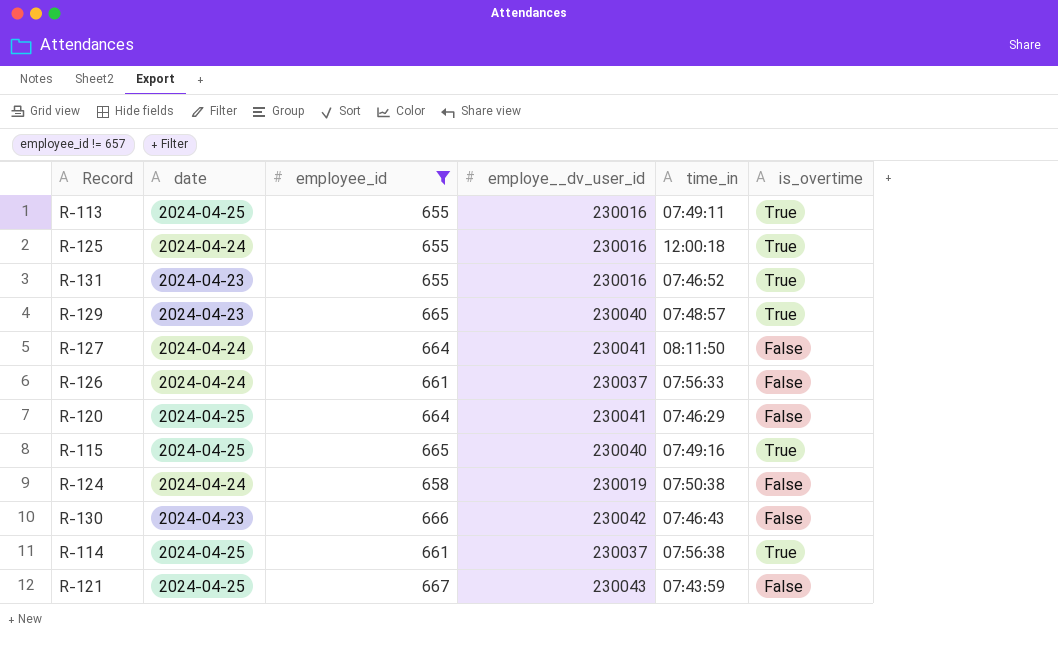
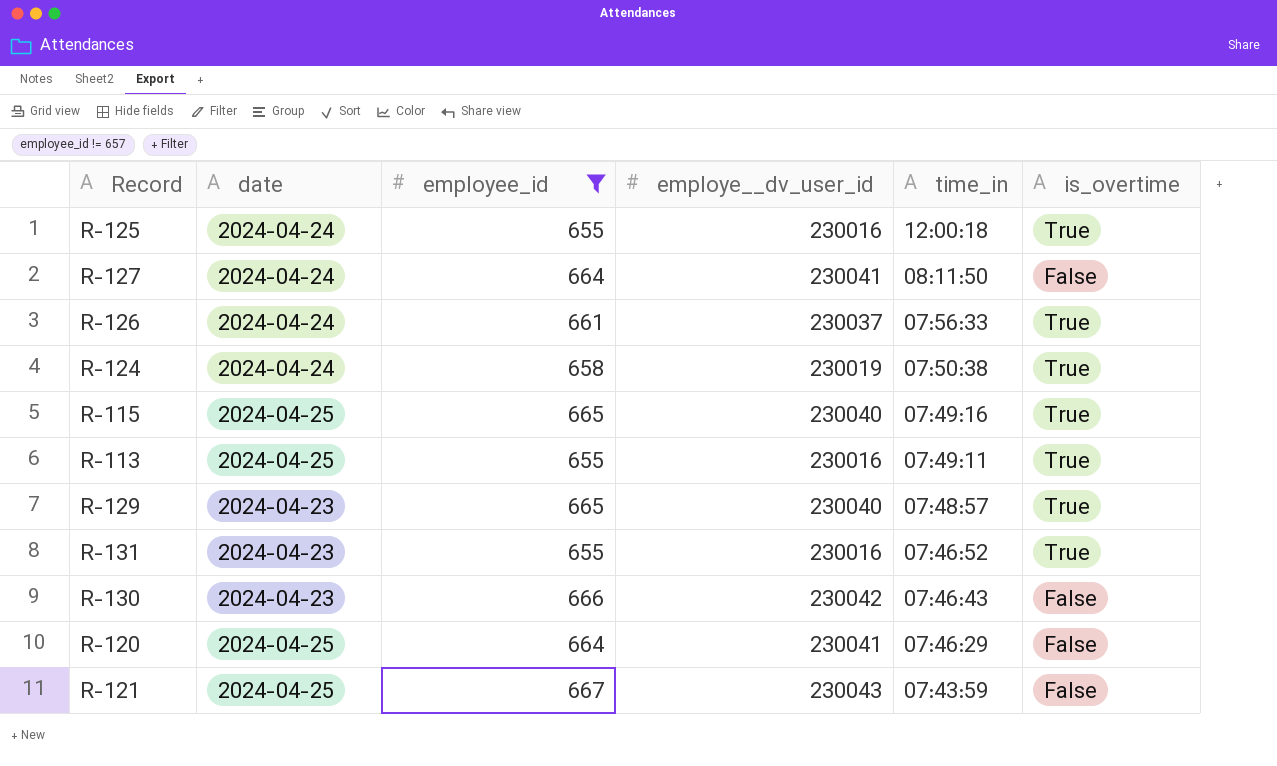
row order: none -> time_in descending
row R-114: 2024-04-25 | 661 | 230037 | 07:56:38 | True -> none
R-126 | is_overtime: False -> True
R-124 | is_overtime: False -> True

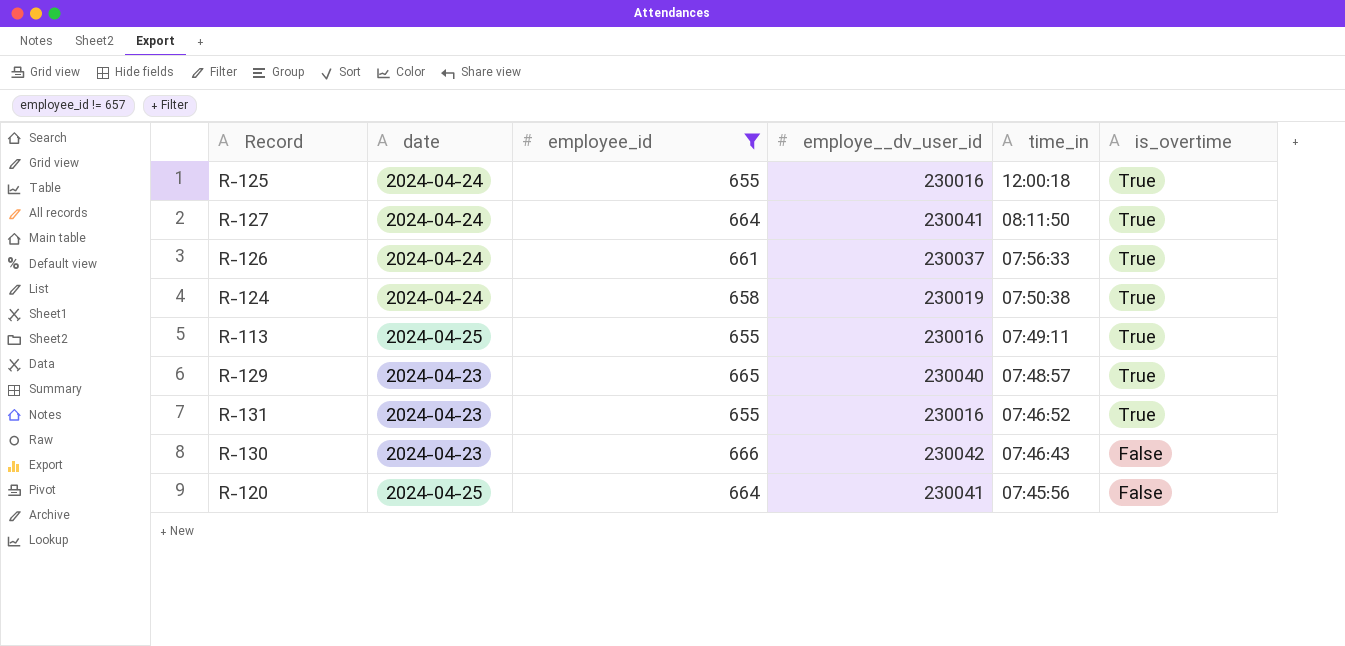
row R-115: 2024-04-25 | 665 | 230040 | 07:49:16 | True -> none
row R-121: 2024-04-25 | 667 | 230043 | 07:43:59 | False -> none
R-127 | is_overtime: False -> True
R-120 | time_in: 07:46:29 -> 07:45:56

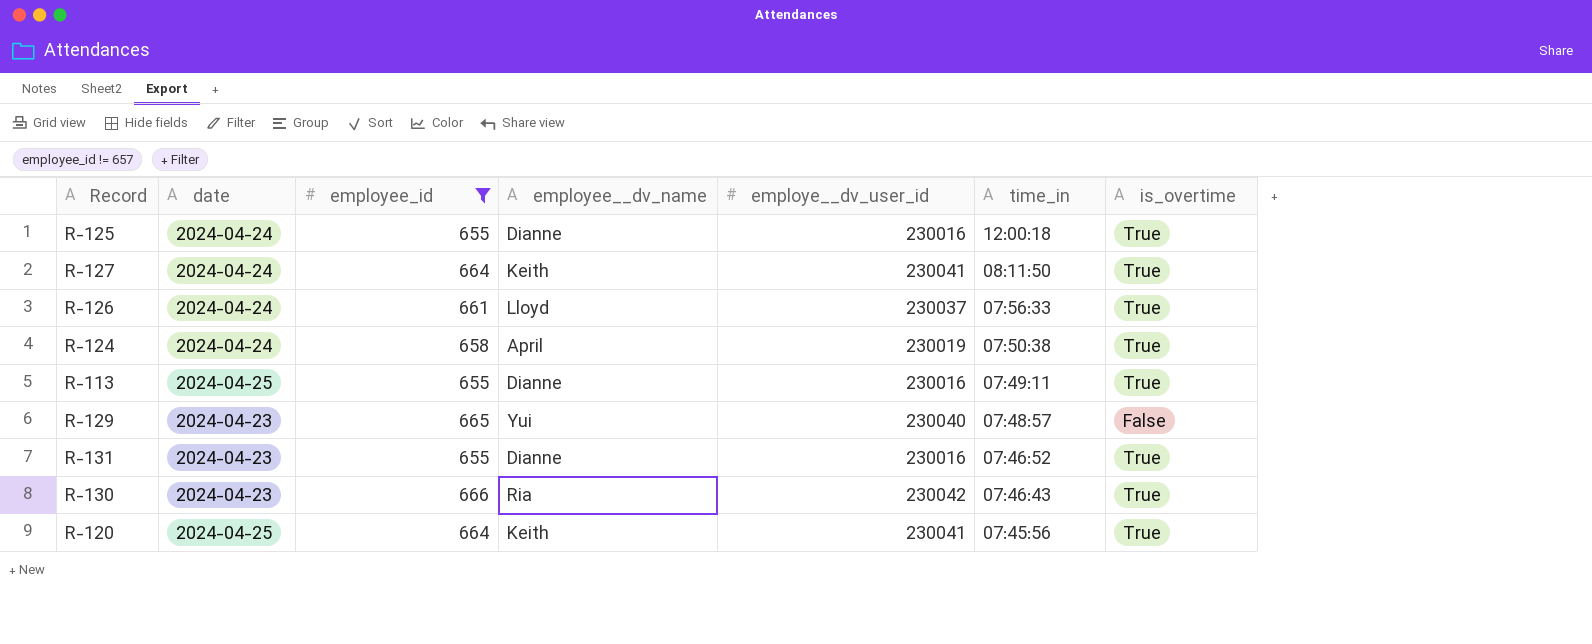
column employee__dv_name | position: none -> 4
R-129 | is_overtime: True -> False
R-130 | is_overtime: False -> True
R-120 | is_overtime: False -> True

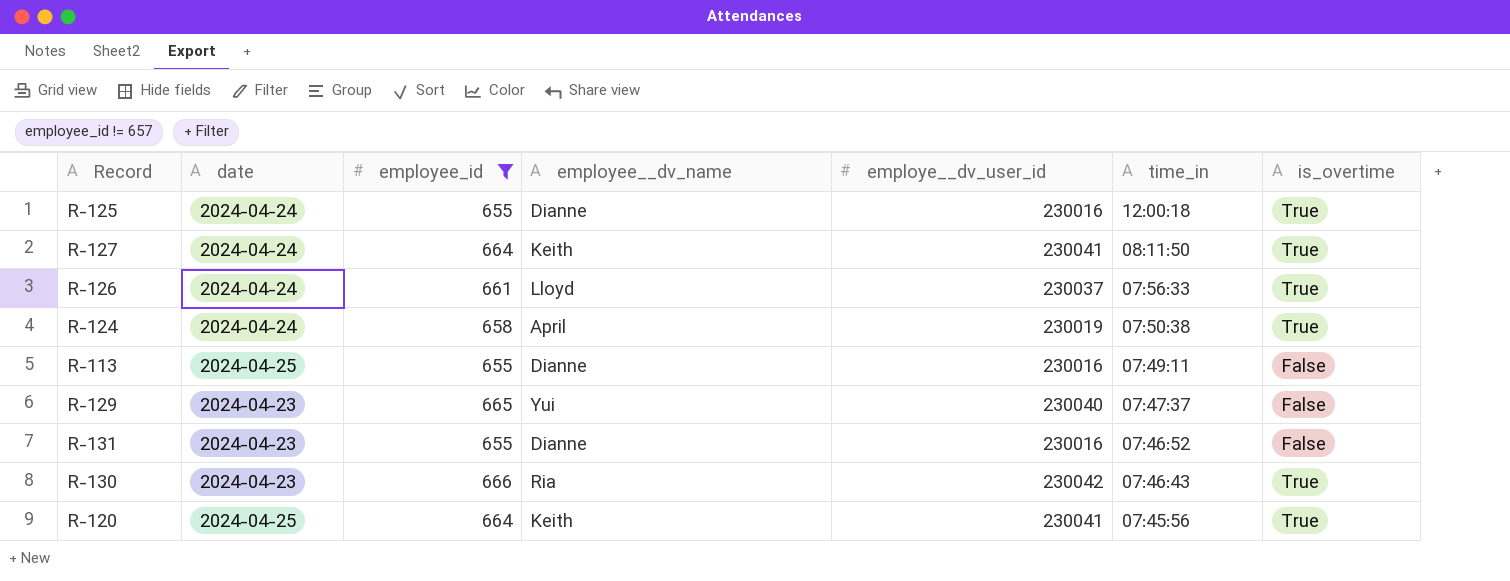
R-113 | is_overtime: True -> False
R-129 | time_in: 07:48:57 -> 07:47:37
R-131 | is_overtime: True -> False

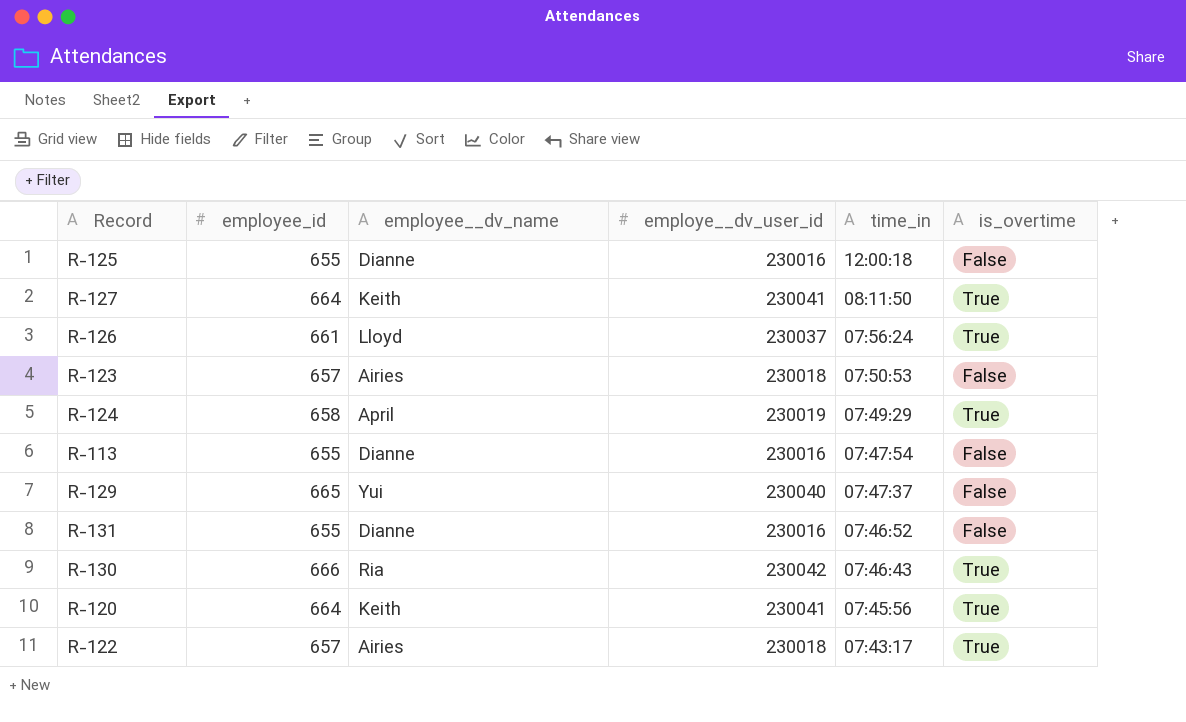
filter: employee_id != 657 -> none
column date | position: 2 -> none
R-125 | is_overtime: True -> False
R-126 | time_in: 07:56:33 -> 07:56:24
R-124 | time_in: 07:50:38 -> 07:49:29
R-113 | time_in: 07:49:11 -> 07:47:54

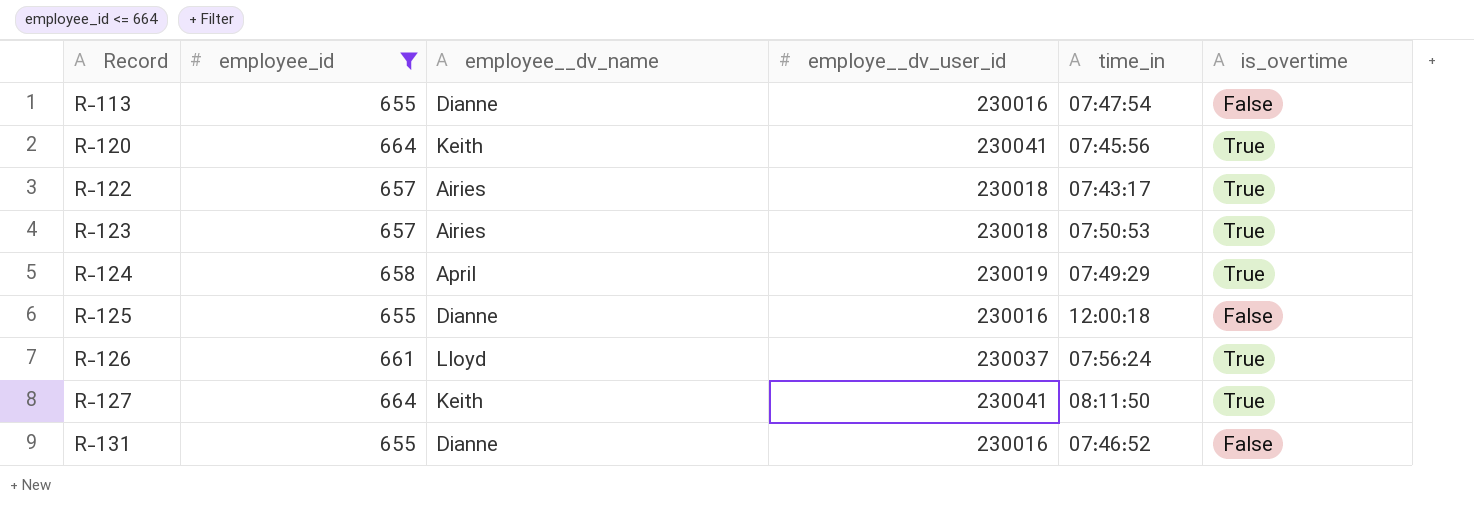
filter: none -> employee_id <= 664
row order: time_in descending -> Record ascending
R-123 | is_overtime: False -> True

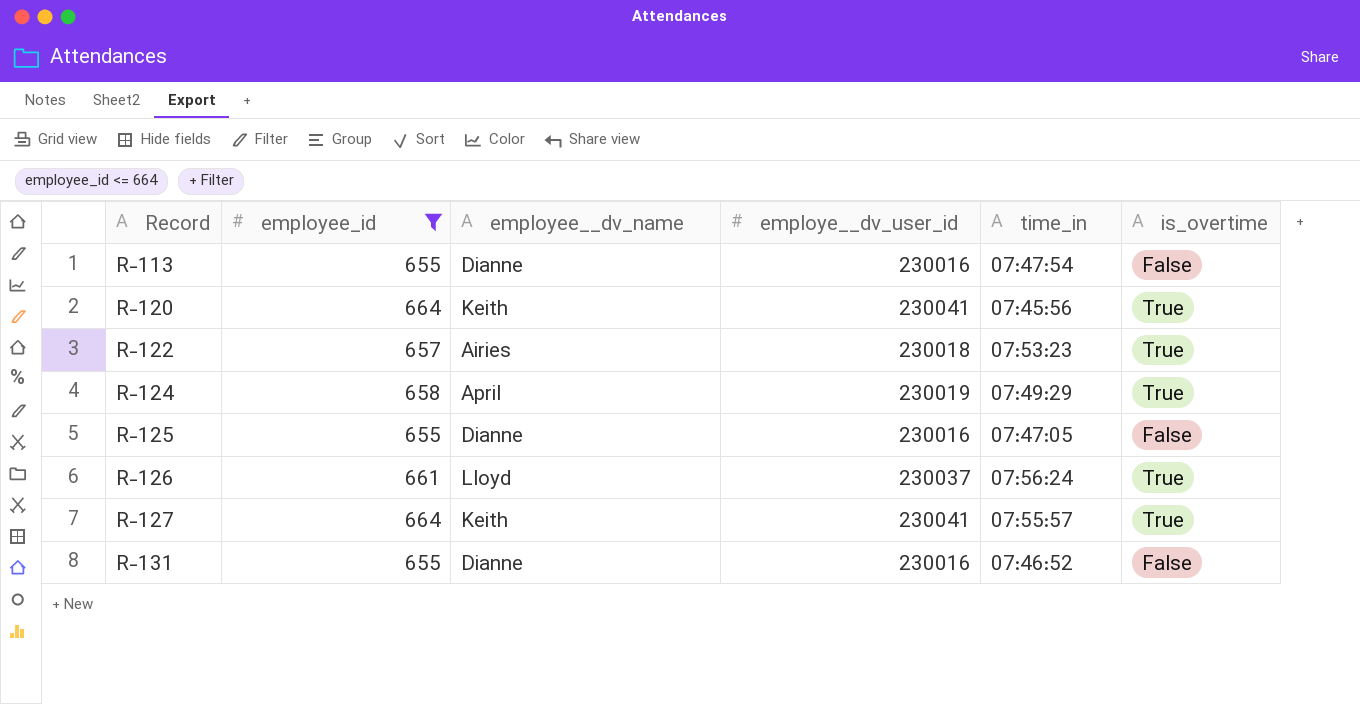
row R-123: 657 | Airies | 230018 | 07:50:53 | True -> none
R-122 | time_in: 07:43:17 -> 07:53:23
R-125 | time_in: 12:00:18 -> 07:47:05
R-127 | time_in: 08:11:50 -> 07:55:57

